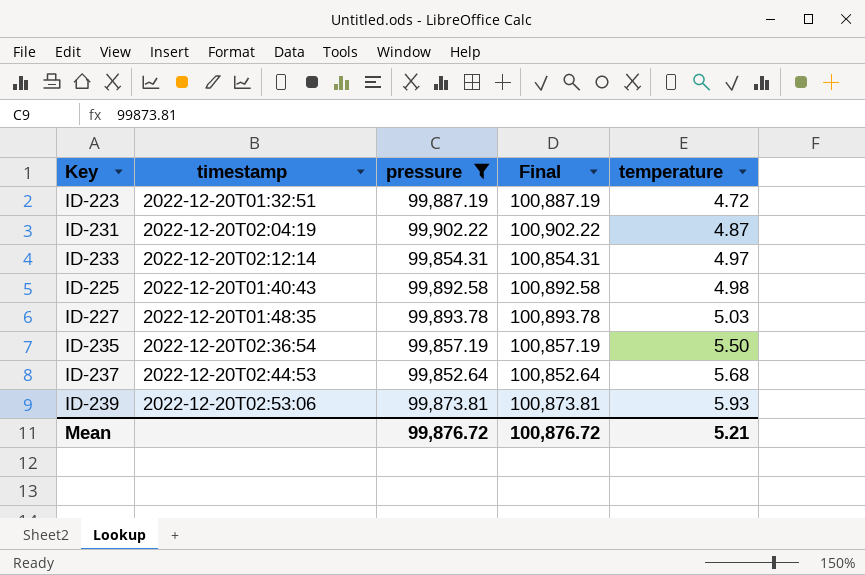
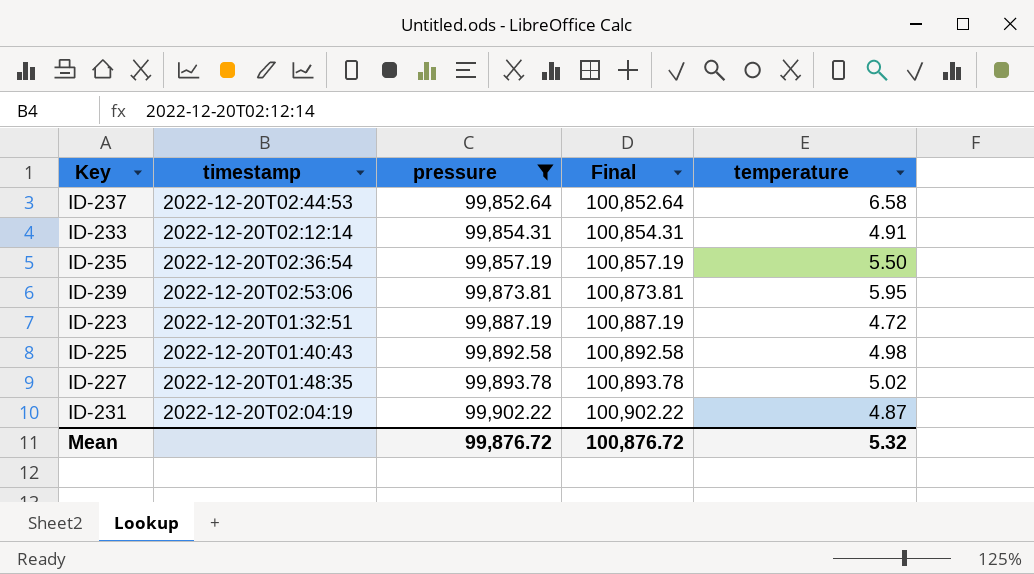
row order: temperature ascending -> pressure ascending
ID-237 | temperature: 5.68 -> 6.58
ID-233 | temperature: 4.97 -> 4.91
ID-239 | temperature: 5.93 -> 5.95
ID-227 | temperature: 5.03 -> 5.02
Mean | temperature: 5.21 -> 5.32

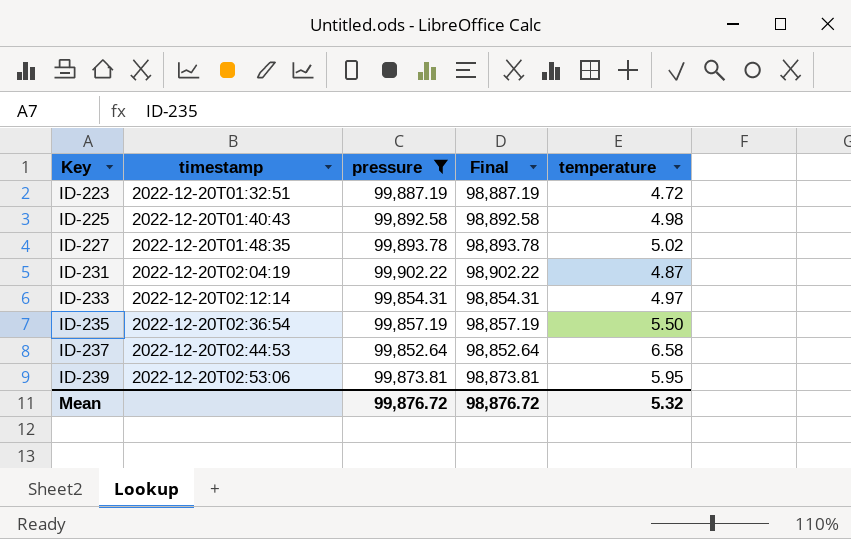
row order: pressure ascending -> Key ascending
column Final | formula: [pressure] + 1000 -> [pressure] - 1000
ID-233 | temperature: 4.91 -> 4.97
Mean | Final: 100,876.72 -> 98,876.72

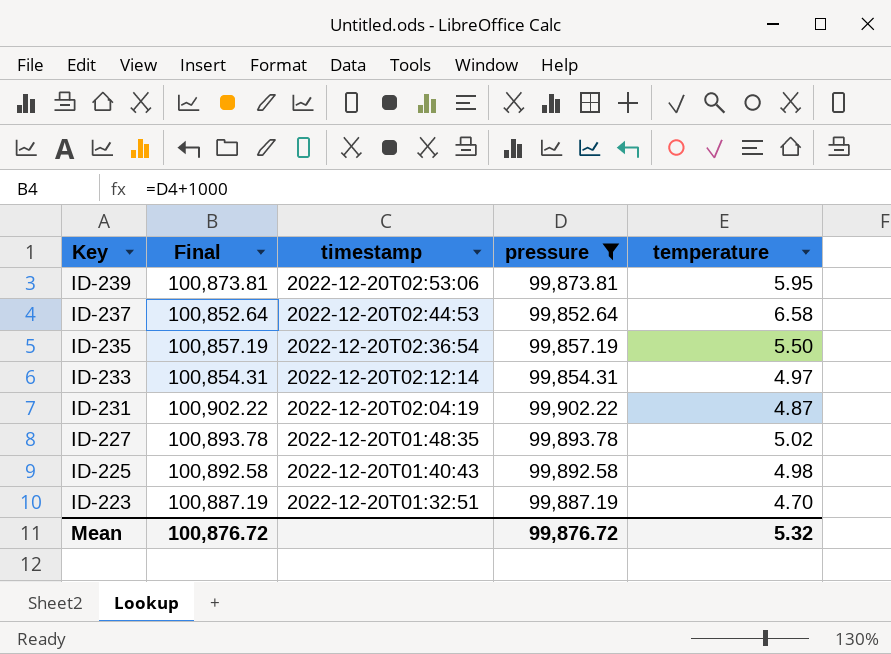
row order: Key ascending -> Key descending
column Final | formula: [pressure] - 1000 -> [pressure] + 1000
column Final | position: 4 -> 2
ID-223 | temperature: 4.72 -> 4.70
Mean | Final: 98,876.72 -> 100,876.72

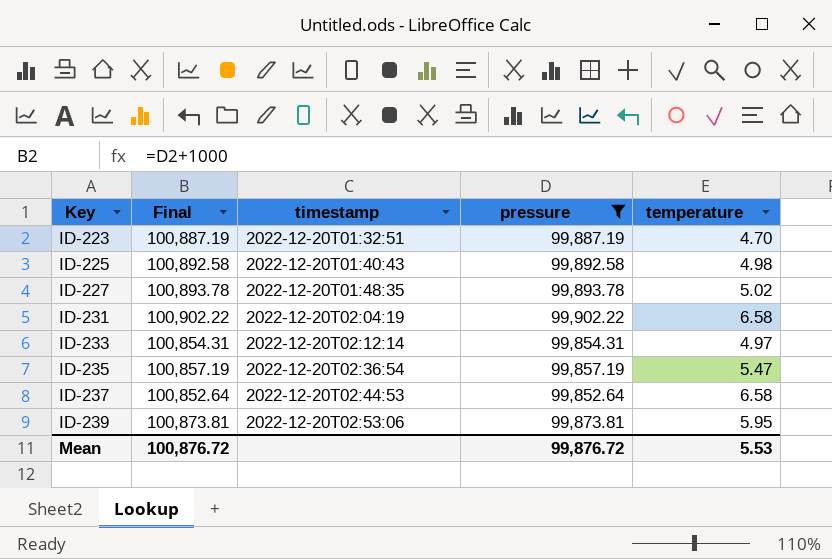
row order: Key descending -> Key ascending
ID-231 | temperature: 4.87 -> 6.58
ID-235 | temperature: 5.50 -> 5.47
Mean | temperature: 5.32 -> 5.53

